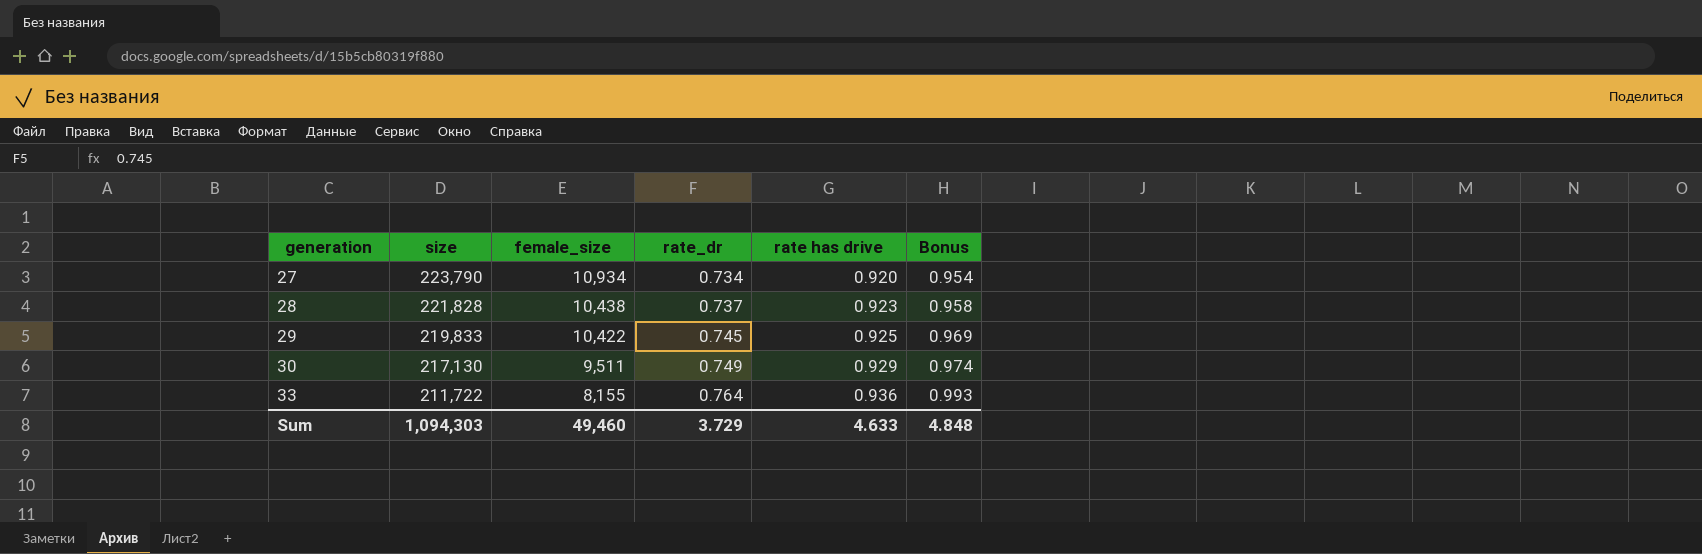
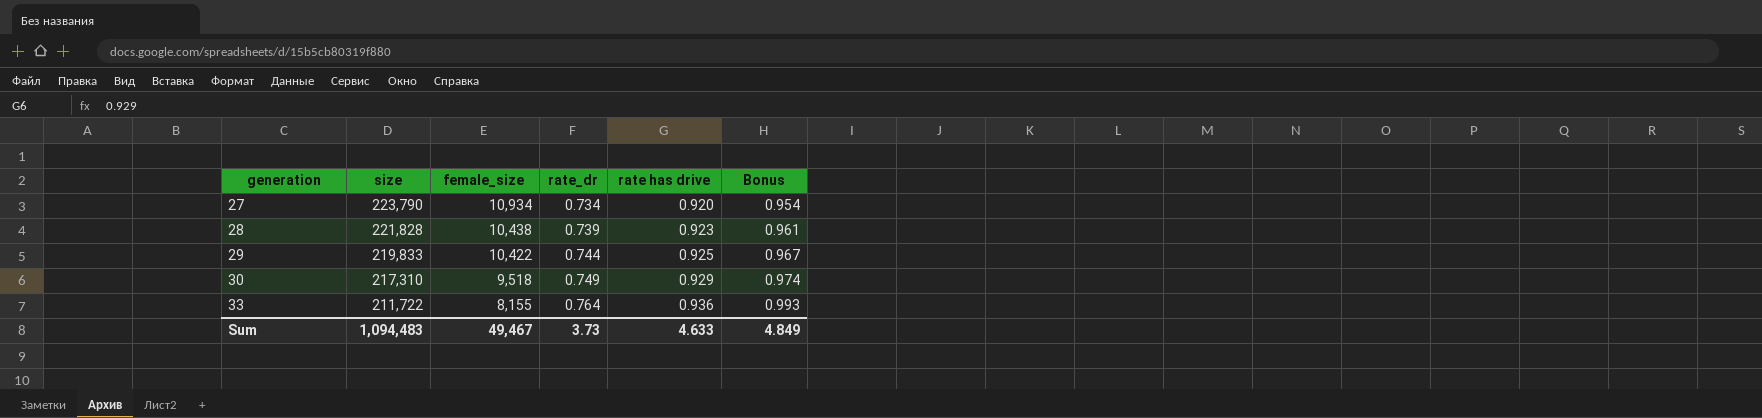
28 | rate_dr: 0.737 -> 0.739
28 | Bonus: 0.958 -> 0.961
29 | rate_dr: 0.745 -> 0.744
29 | Bonus: 0.969 -> 0.967
30 | size: 217,130 -> 217,310
30 | female_size: 9,511 -> 9,518
Sum | size: 1,094,303 -> 1,094,483
Sum | female_size: 49,460 -> 49,467
Sum | rate_dr: 3.729 -> 3.73
Sum | Bonus: 4.848 -> 4.849

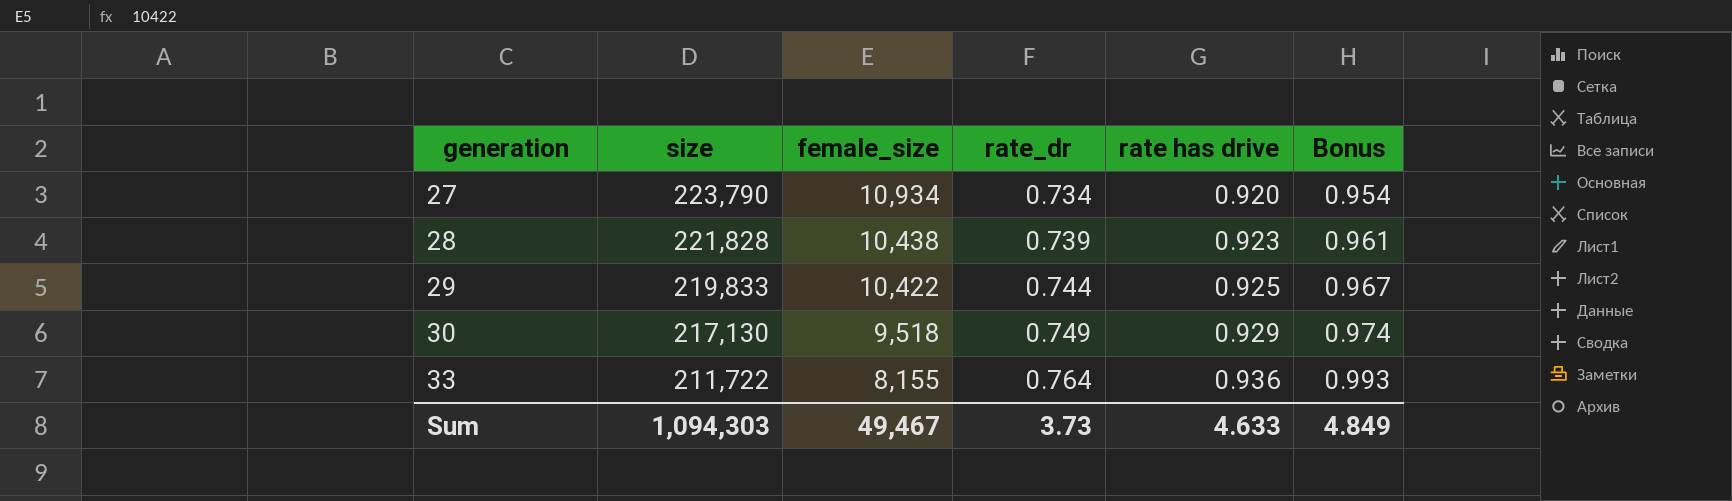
30 | size: 217,310 -> 217,130
Sum | size: 1,094,483 -> 1,094,303

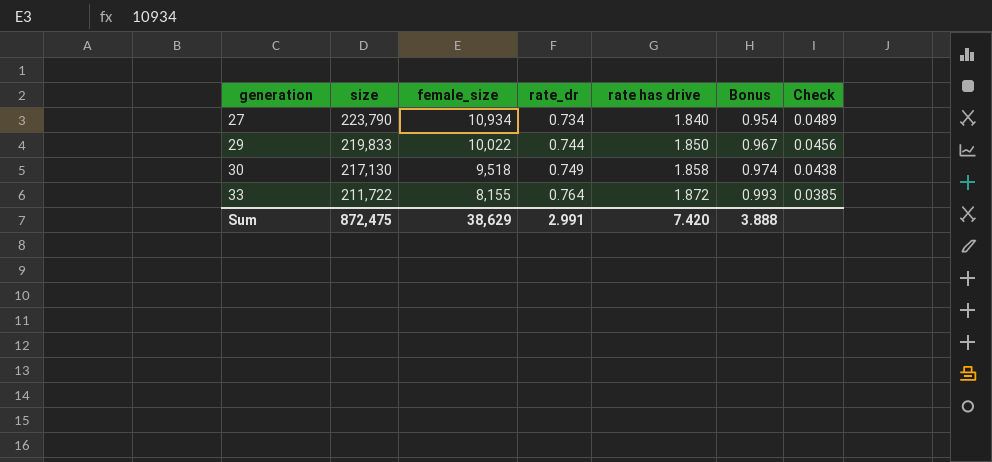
column Check | formula: none -> [female_size] / [size]
row 28: 221,828 | 10,438 | 0.739 | 0.923 | 0.961 -> none
27 | rate has drive: 0.920 -> 1.840
29 | female_size: 10,422 -> 10,022
29 | rate has drive: 0.925 -> 1.850
30 | rate has drive: 0.929 -> 1.858
33 | rate has drive: 0.936 -> 1.872
Sum | size: 1,094,303 -> 872,475
Sum | female_size: 49,467 -> 38,629
Sum | rate_dr: 3.73 -> 2.991
Sum | rate has drive: 4.633 -> 7.420
Sum | Bonus: 4.849 -> 3.888

